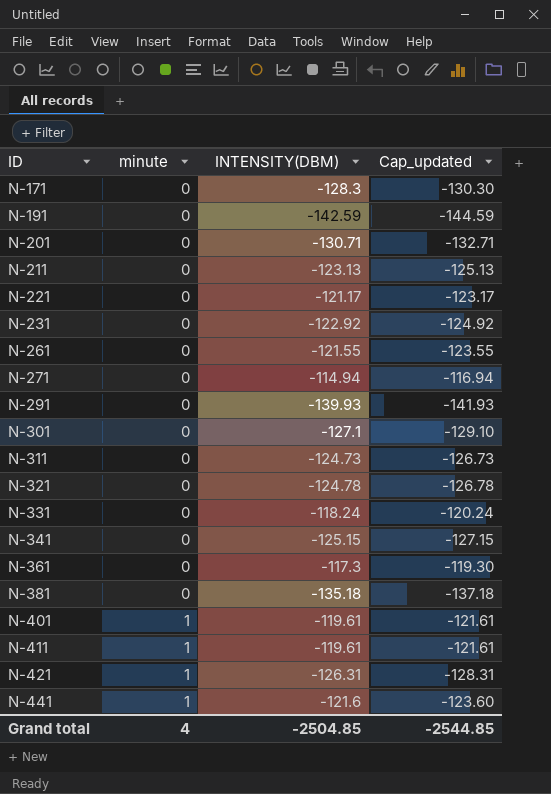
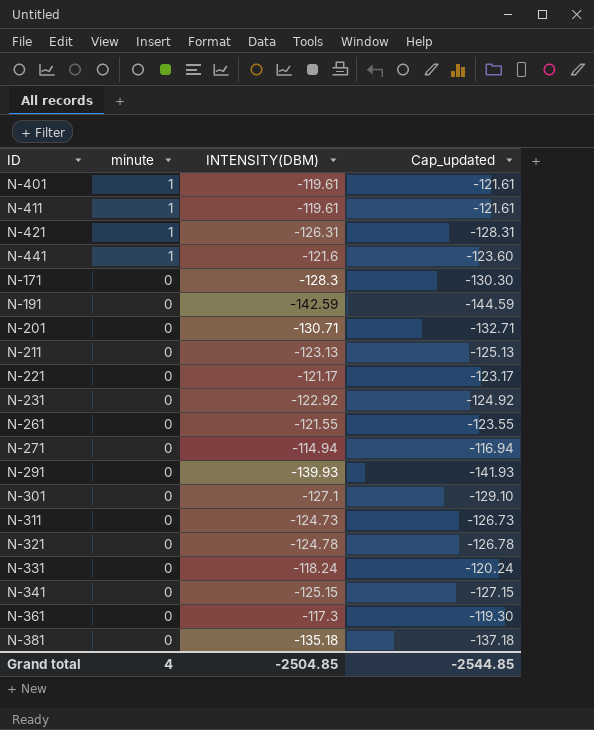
row order: ID ascending -> minute descending

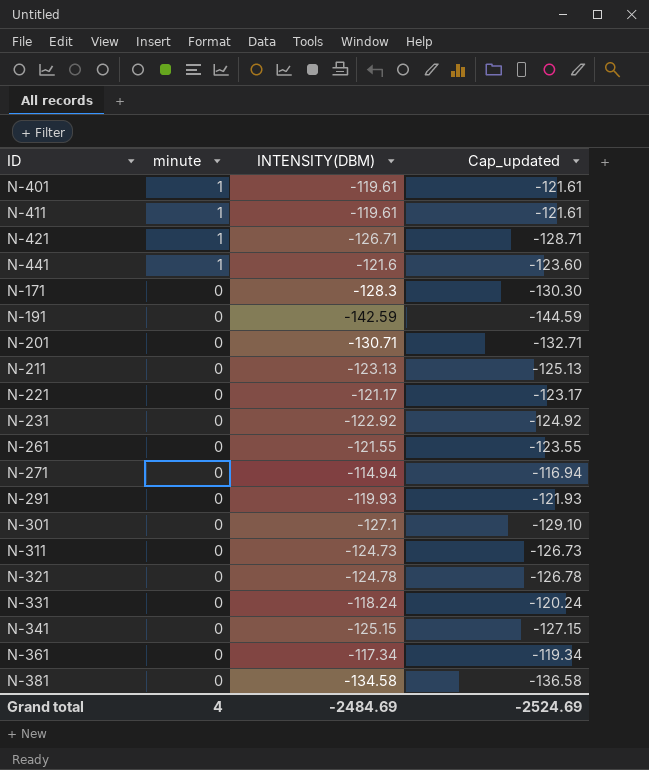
N-421 | INTENSITY(DBM): -126.31 -> -126.71
N-421 | Cap_updated: -128.31 -> -128.71
N-291 | INTENSITY(DBM): -139.93 -> -119.93
N-291 | Cap_updated: -141.93 -> -121.93
N-361 | INTENSITY(DBM): -117.3 -> -117.34
N-361 | Cap_updated: -119.30 -> -119.34
N-381 | INTENSITY(DBM): -135.18 -> -134.58
N-381 | Cap_updated: -137.18 -> -136.58
Grand total | INTENSITY(DBM): -2504.85 -> -2484.69
Grand total | Cap_updated: -2544.85 -> -2524.69

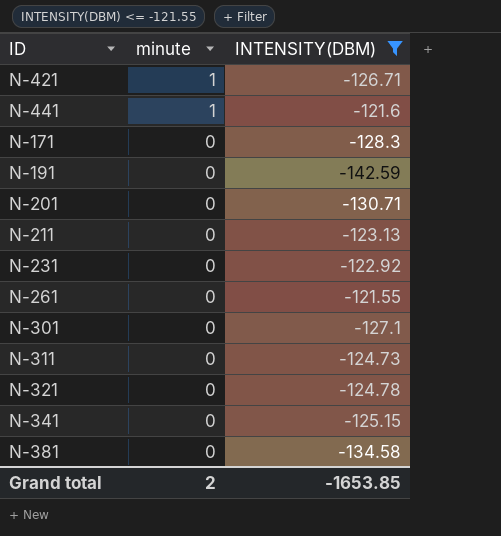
filter: none -> INTENSITY(DBM) <= -121.55
column Cap_updated | formula: [INTENSITY(DBM)] - 2 -> none
Grand total | minute: 4 -> 2
Grand total | INTENSITY(DBM): -2484.69 -> -1653.85

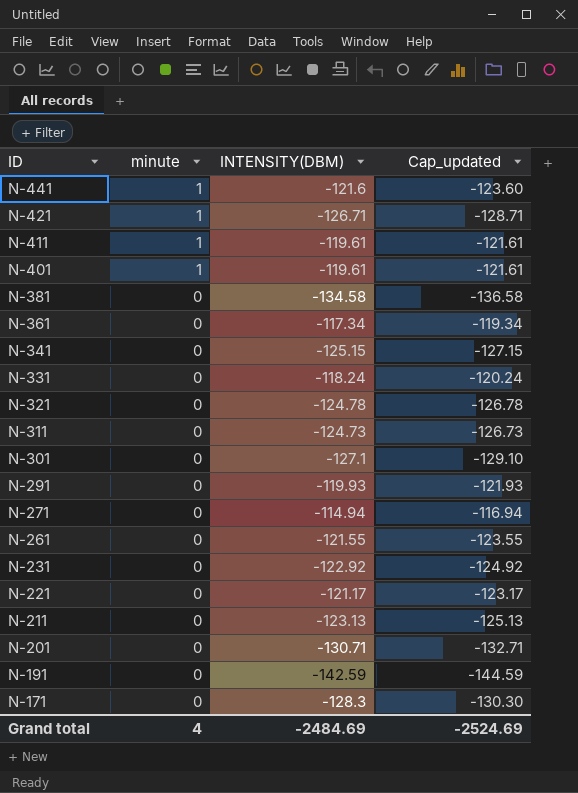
filter: INTENSITY(DBM) <= -121.55 -> none
row order: minute descending -> ID descending
column Cap_updated | formula: none -> [INTENSITY(DBM)] - 2
Grand total | minute: 2 -> 4
Grand total | INTENSITY(DBM): -1653.85 -> -2484.69

